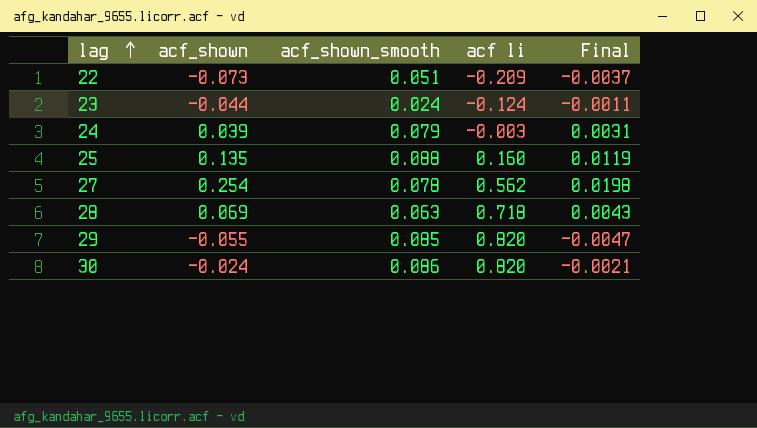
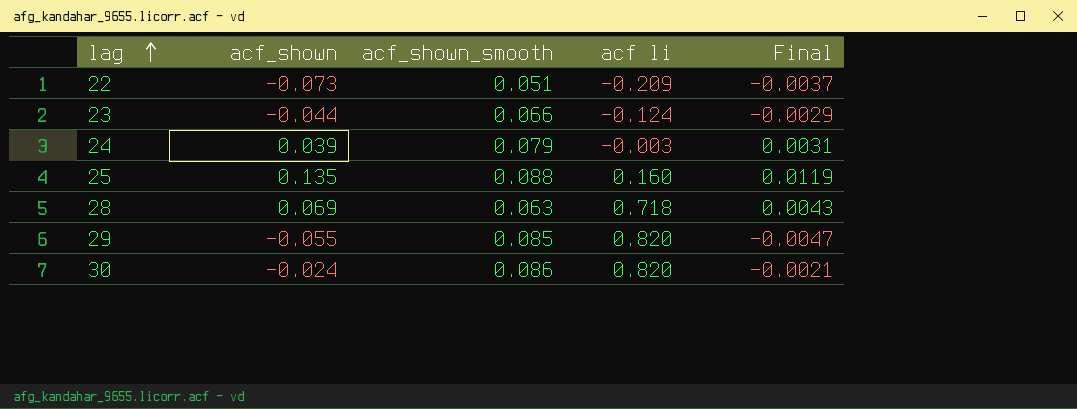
row 27: 0.254 | 0.078 | 0.562 | 0.0198 -> none
23 | acf_shown_smooth: 0.024 -> 0.066
23 | Final: -0.0011 -> -0.0029

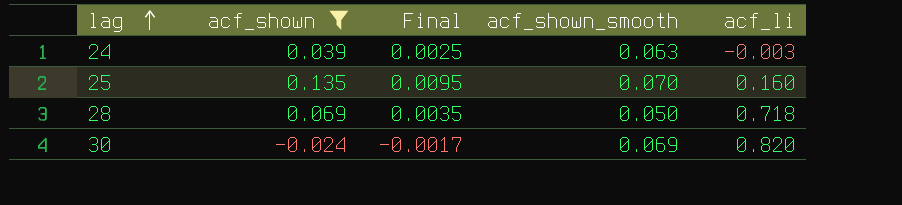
filter: none -> acf_shown >= -0.024
column Final | position: 5 -> 3
column name: acf li -> acf_li
24 | Final: 0.0031 -> 0.0025
24 | acf_shown_smooth: 0.079 -> 0.063
25 | Final: 0.0119 -> 0.0095
25 | acf_shown_smooth: 0.088 -> 0.070
28 | Final: 0.0043 -> 0.0035
28 | acf_shown_smooth: 0.063 -> 0.050
30 | Final: -0.0021 -> -0.0017
30 | acf_shown_smooth: 0.086 -> 0.069

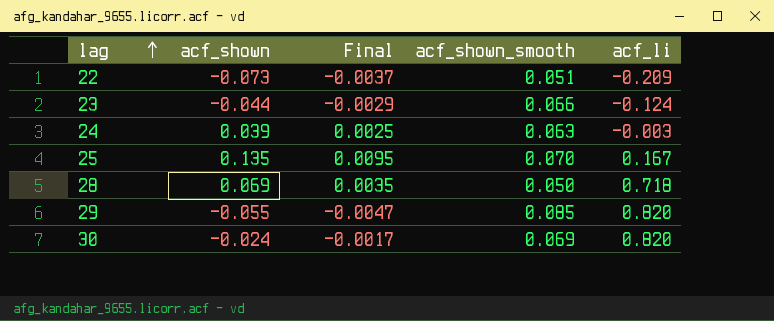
filter: acf_shown >= -0.024 -> none
25 | acf_li: 0.160 -> 0.167

